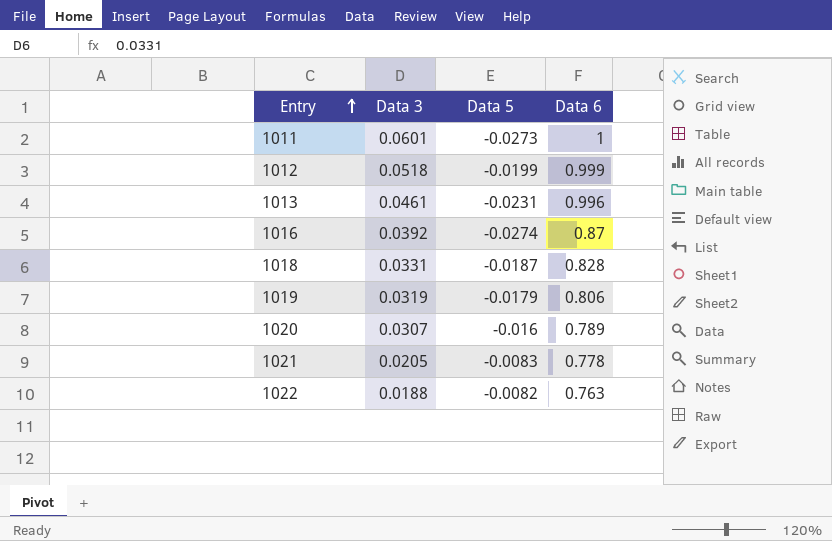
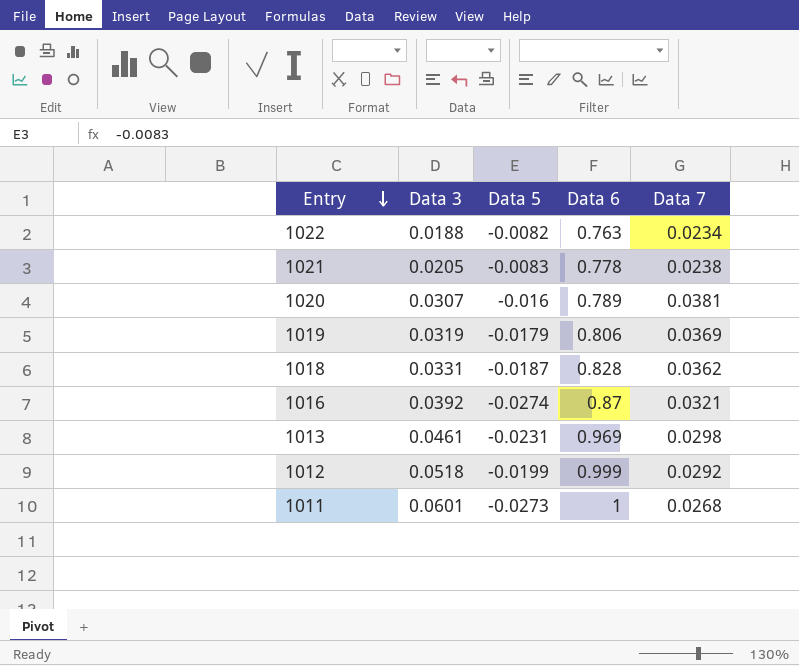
row order: Entry ascending -> Entry descending
column Data 7 | position: none -> 5
1013 | Data 6: 0.996 -> 0.969

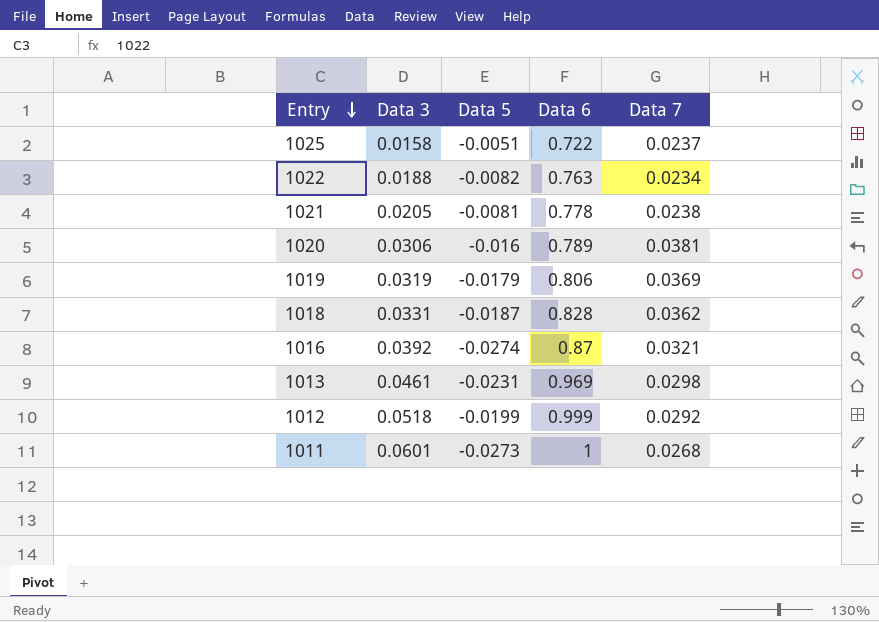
row 1025: none -> 0.0158 | -0.0051 | 0.722 | 0.0237
1021 | Data 5: -0.0083 -> -0.0081
1020 | Data 3: 0.0307 -> 0.0306

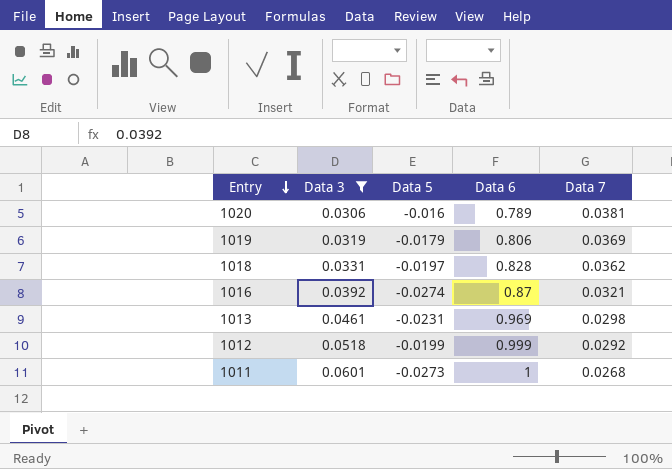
filter: none -> Data 3 >= 0.0306
1018 | Data 5: -0.0187 -> -0.0197

